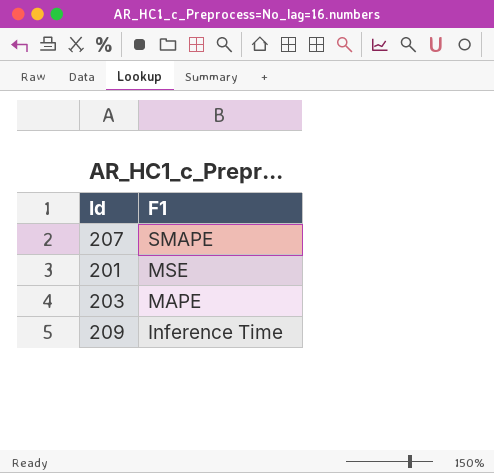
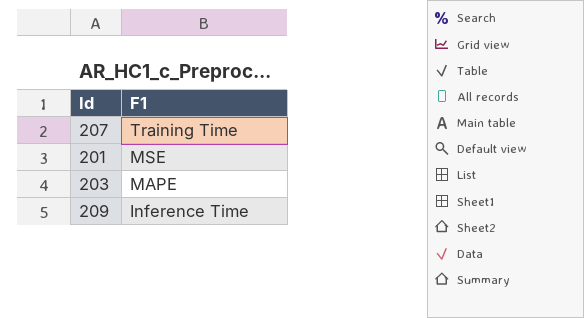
207 | F1: SMAPE -> Training Time

